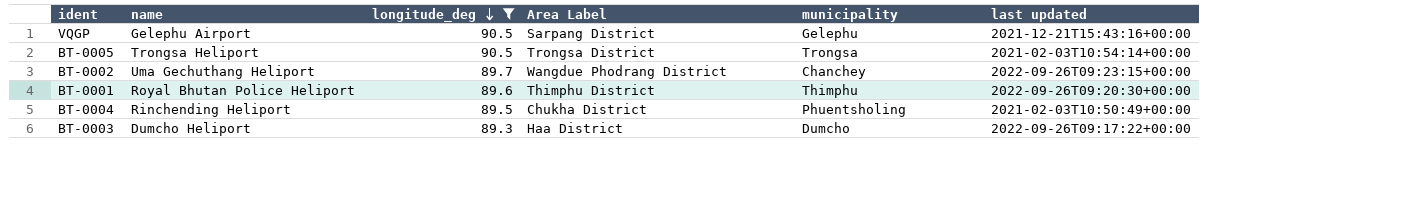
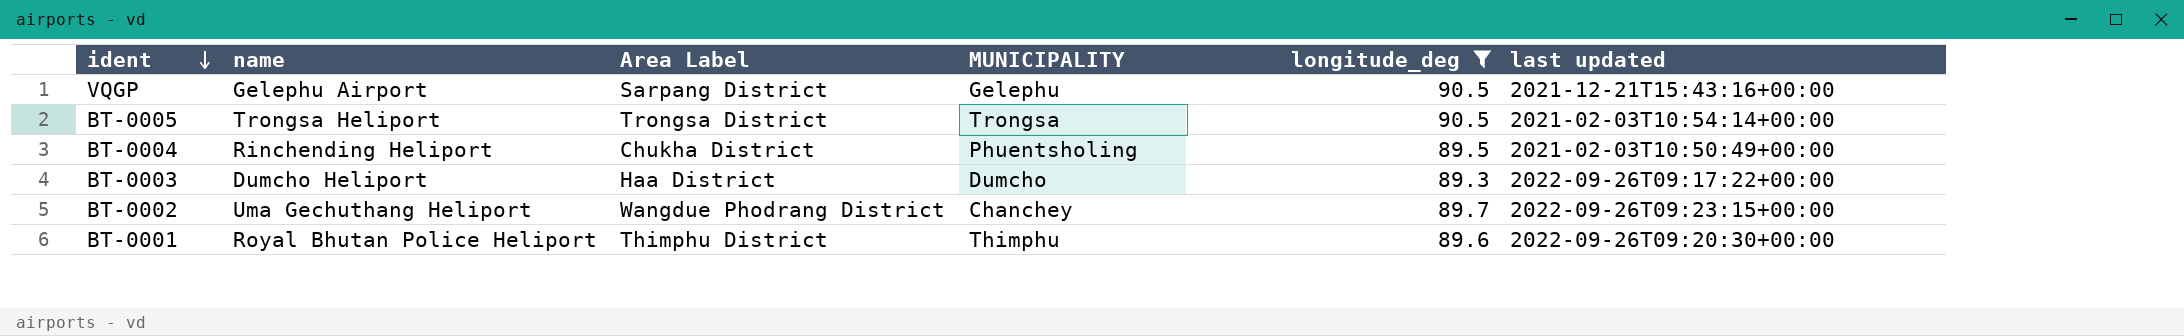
row order: longitude_deg descending -> ident descending
column name: municipality -> MUNICIPALITY
column longitude_deg | position: 3 -> 5

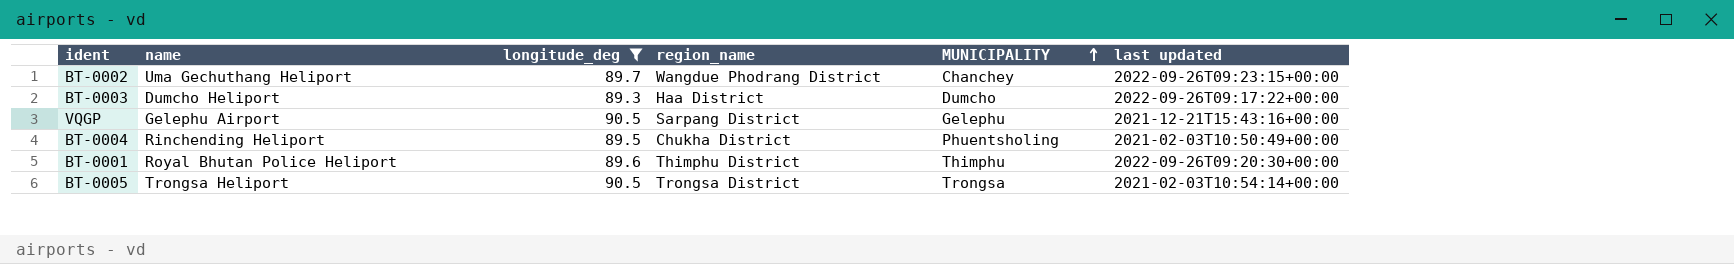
row order: ident descending -> MUNICIPALITY ascending
column longitude_deg | position: 5 -> 3
column name: Area Label -> region_name

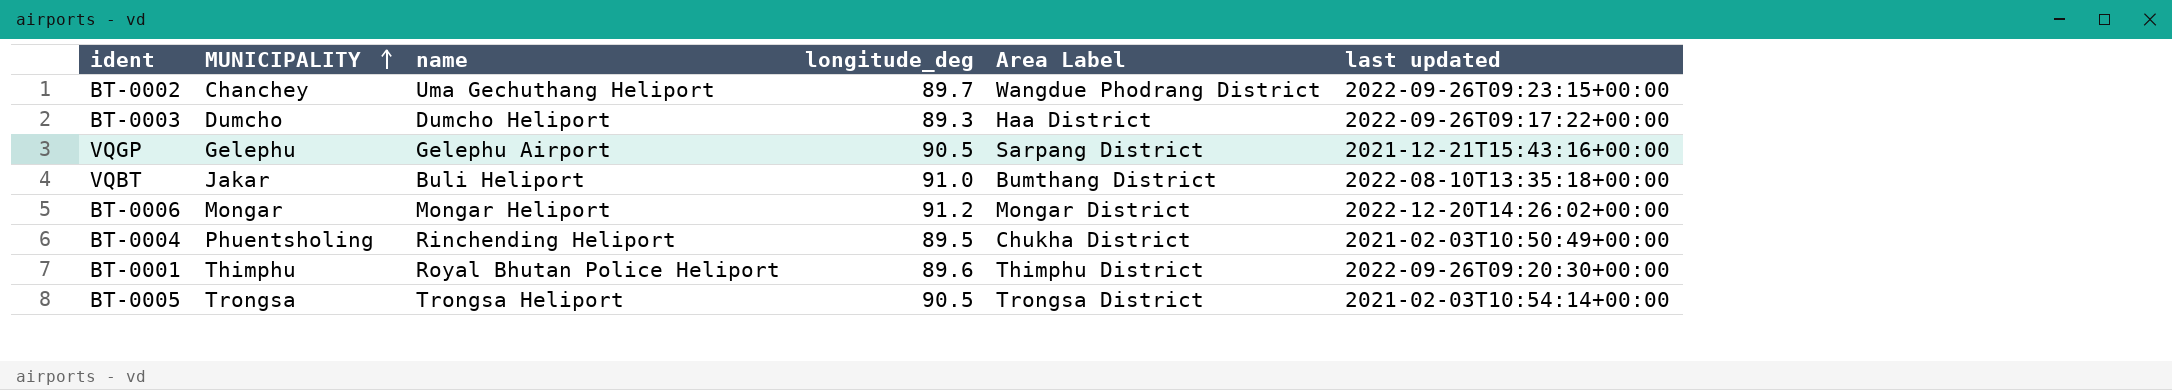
filter: longitude_deg <= 90.5 -> none
column MUNICIPALITY | position: 5 -> 2
column name: region_name -> Area Label

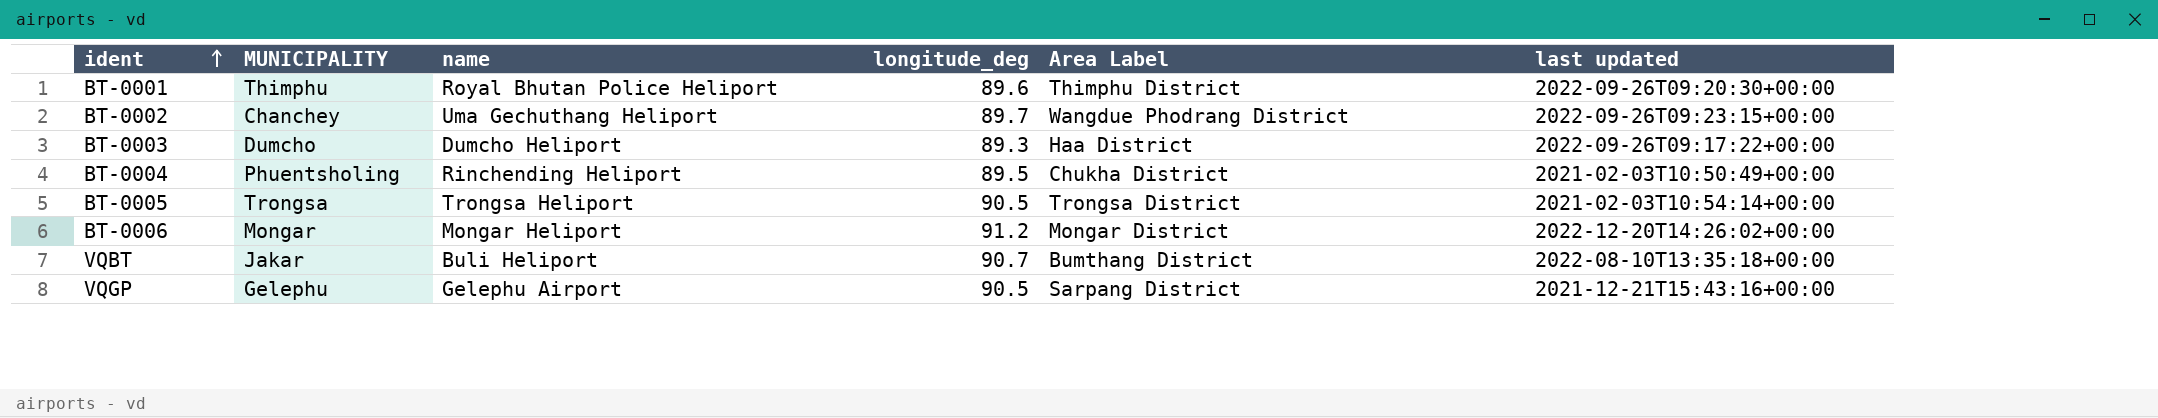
row order: MUNICIPALITY ascending -> ident ascending
VQBT | longitude_deg: 91.0 -> 90.7

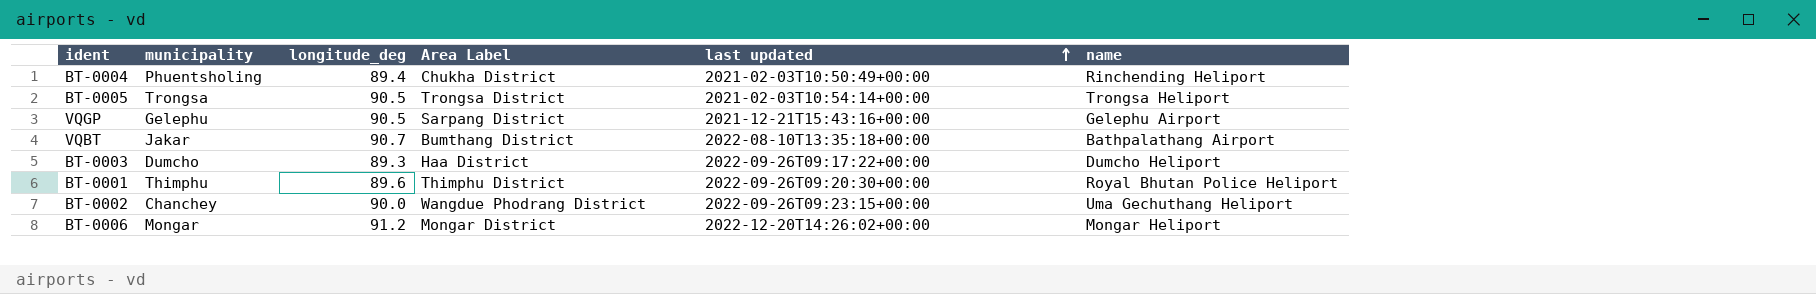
row order: ident ascending -> last updated ascending
column name: MUNICIPALITY -> municipality
column name | position: 3 -> 6
BT-0004 | longitude_deg: 89.5 -> 89.4
VQBT | name: Buli Heliport -> Bathpalathang Airport
BT-0002 | longitude_deg: 89.7 -> 90.0

